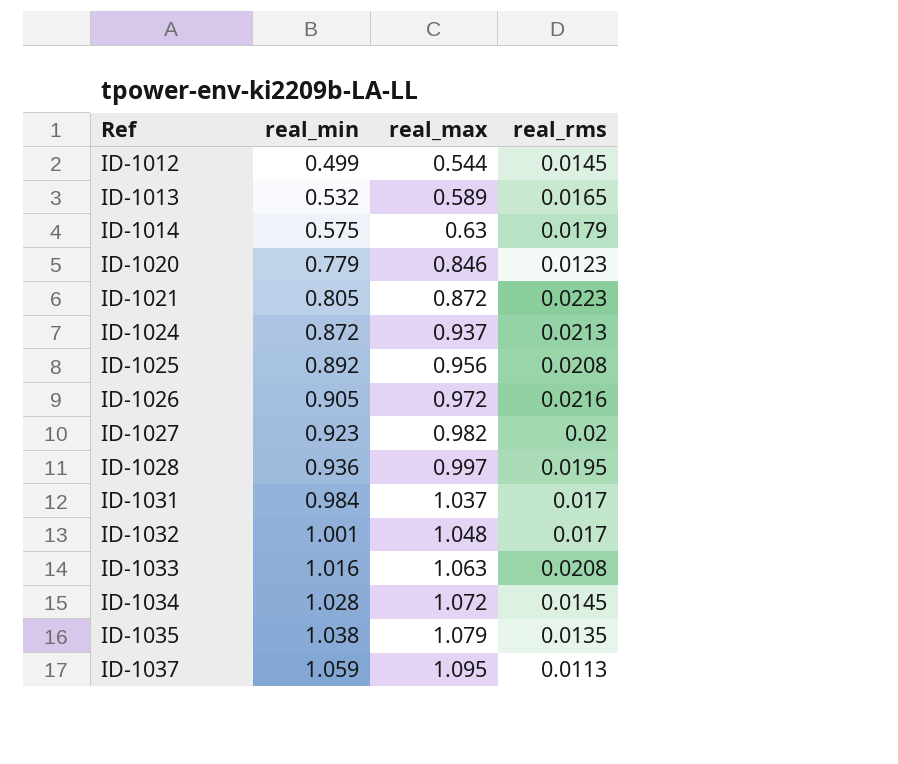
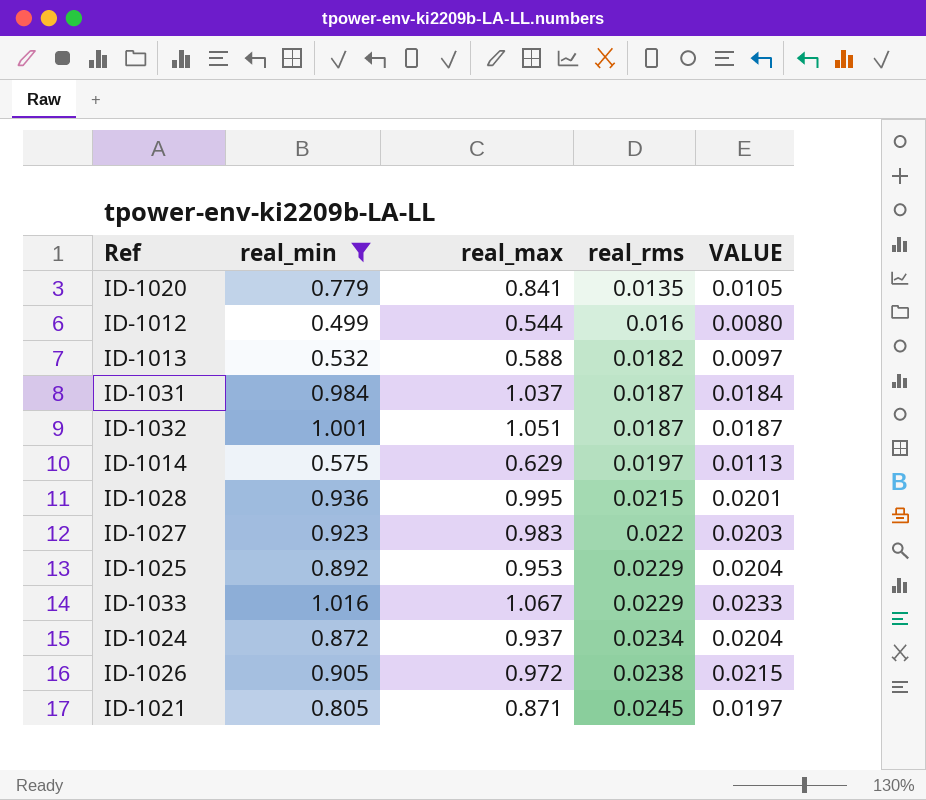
filter: none -> real_min <= 1.016
row order: Ref ascending -> real_rms ascending
column VALUE | formula: none -> [real_min] * [real_rms]
ID-1020 | real_max: 0.846 -> 0.841
ID-1020 | real_rms: 0.0123 -> 0.0135
ID-1012 | real_rms: 0.0145 -> 0.016
ID-1013 | real_max: 0.589 -> 0.588
ID-1013 | real_rms: 0.0165 -> 0.0182
ID-1031 | real_rms: 0.017 -> 0.0187
ID-1032 | real_max: 1.048 -> 1.051
ID-1032 | real_rms: 0.017 -> 0.0187
ID-1014 | real_max: 0.63 -> 0.629
ID-1014 | real_rms: 0.0179 -> 0.0197
ID-1028 | real_max: 0.997 -> 0.995
ID-1028 | real_rms: 0.0195 -> 0.0215
ID-1027 | real_max: 0.982 -> 0.983
ID-1027 | real_rms: 0.02 -> 0.022
ID-1025 | real_max: 0.956 -> 0.953
ID-1025 | real_rms: 0.0208 -> 0.0229
ID-1033 | real_max: 1.063 -> 1.067
ID-1033 | real_rms: 0.0208 -> 0.0229
ID-1024 | real_rms: 0.0213 -> 0.0234
ID-1026 | real_rms: 0.0216 -> 0.0238
ID-1021 | real_max: 0.872 -> 0.871
ID-1021 | real_rms: 0.0223 -> 0.0245

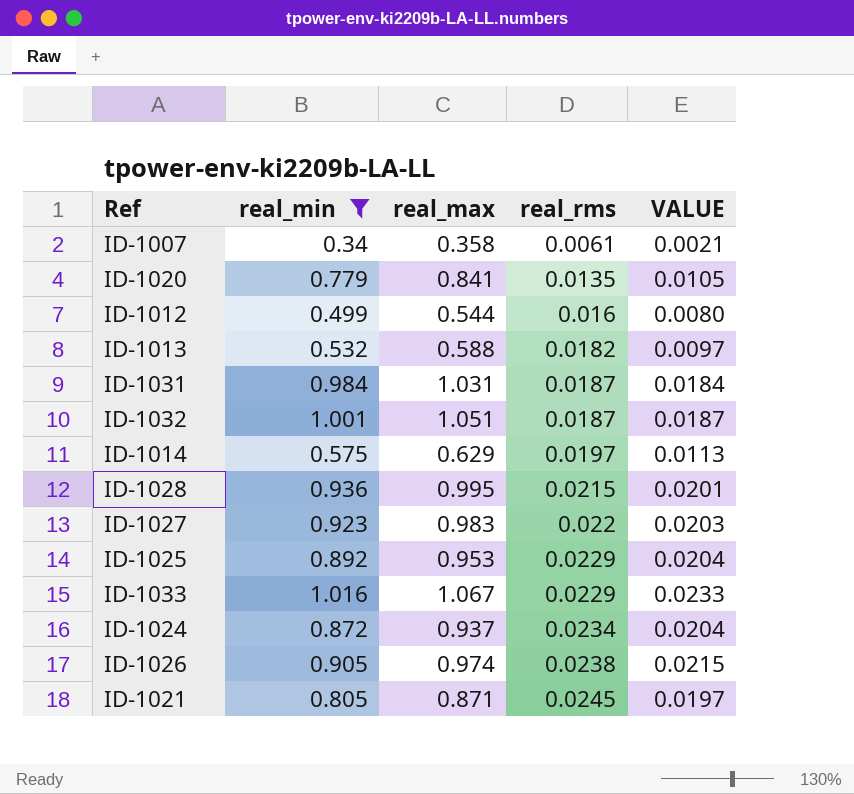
row ID-1007: none -> 0.34 | 0.358 | 0.0061 | 0.0021
ID-1031 | real_max: 1.037 -> 1.031
ID-1026 | real_max: 0.972 -> 0.974

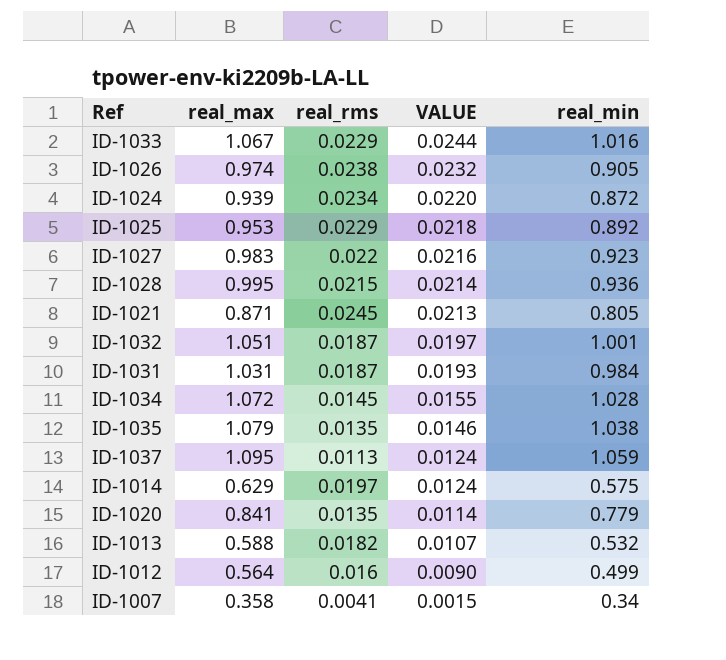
filter: real_min <= 1.016 -> none
row order: real_rms ascending -> VALUE descending
column VALUE | formula: [real_min] * [real_rms] -> [real_max] * [real_rms]
column real_min | position: 2 -> 5
ID-1024 | real_max: 0.937 -> 0.939
ID-1012 | real_max: 0.544 -> 0.564
ID-1007 | real_rms: 0.0061 -> 0.0041

